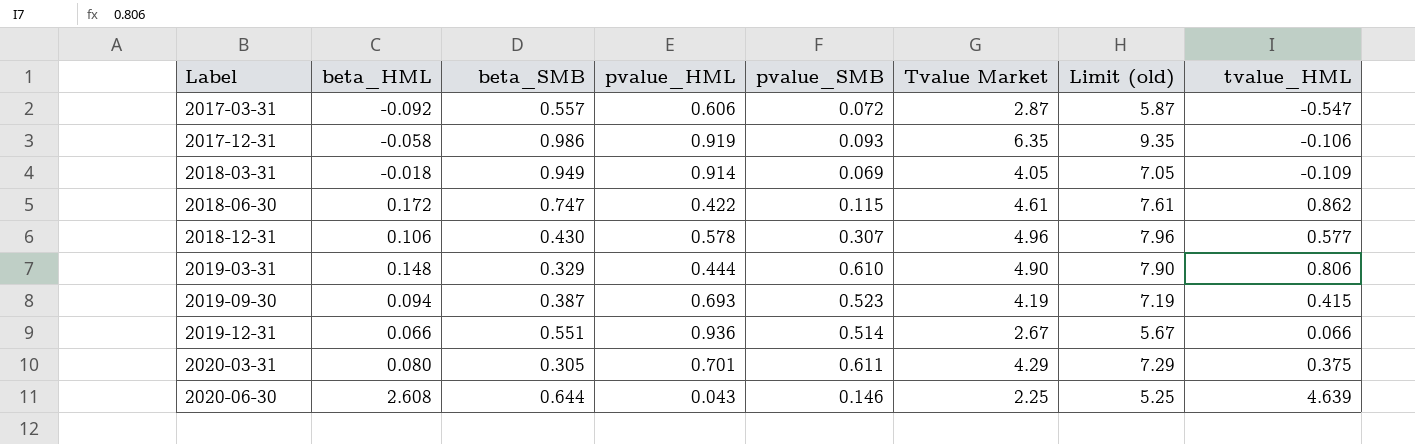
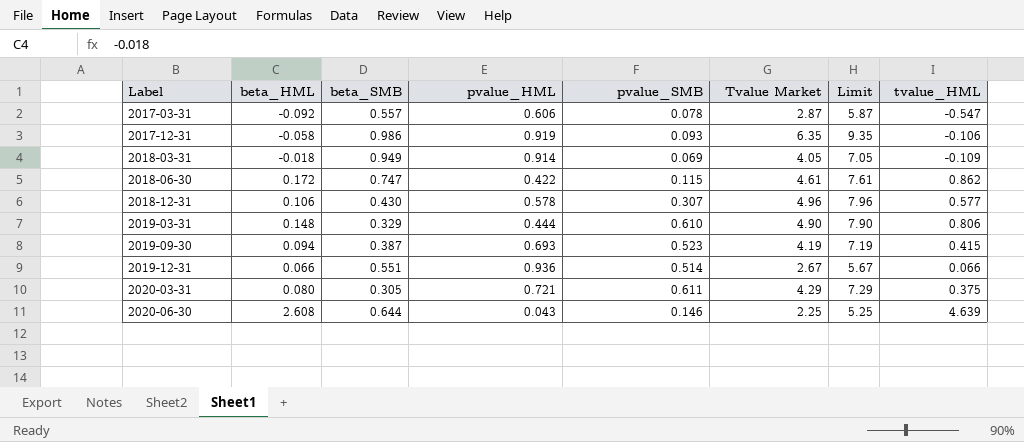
column name: Limit (old) -> Limit
2017-03-31 | pvalue_SMB: 0.072 -> 0.078
2020-03-31 | pvalue_HML: 0.701 -> 0.721

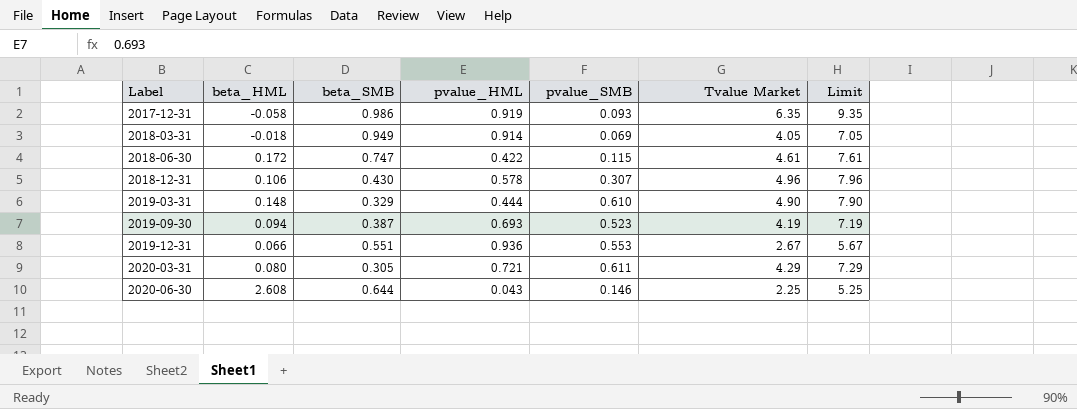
column tvalue_HML | position: 8 -> none
row 2017-03-31: -0.092 | 0.557 | 0.606 | 0.078 | 2.87 | 5.87 | -0.547 -> none
2019-12-31 | pvalue_SMB: 0.514 -> 0.553

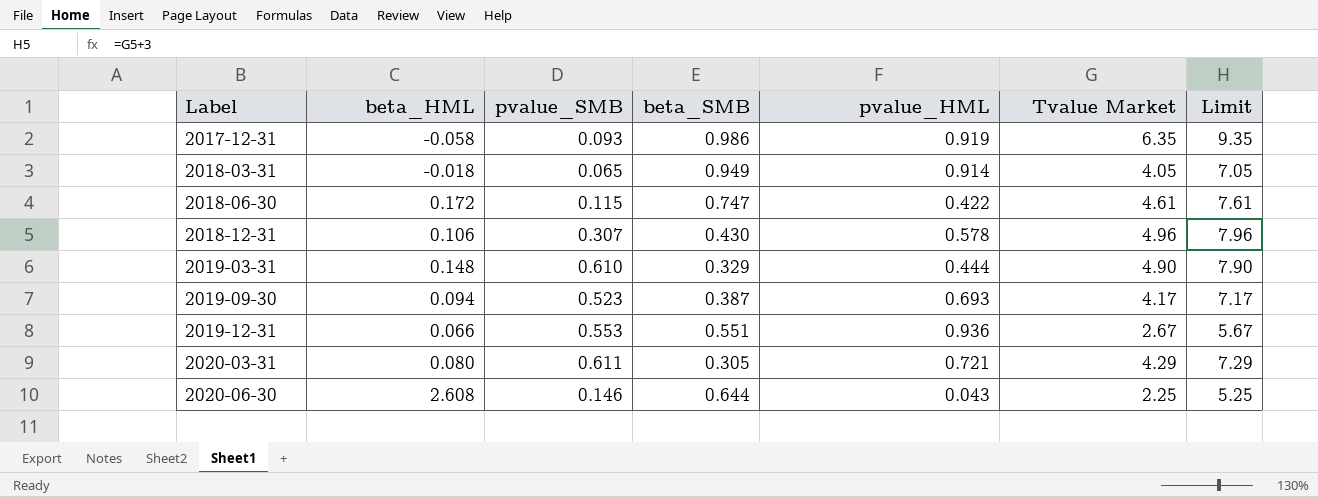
column pvalue_SMB | position: 5 -> 3
2018-03-31 | pvalue_SMB: 0.069 -> 0.065
2019-09-30 | Tvalue Market: 4.19 -> 4.17
2019-09-30 | Limit: 7.19 -> 7.17

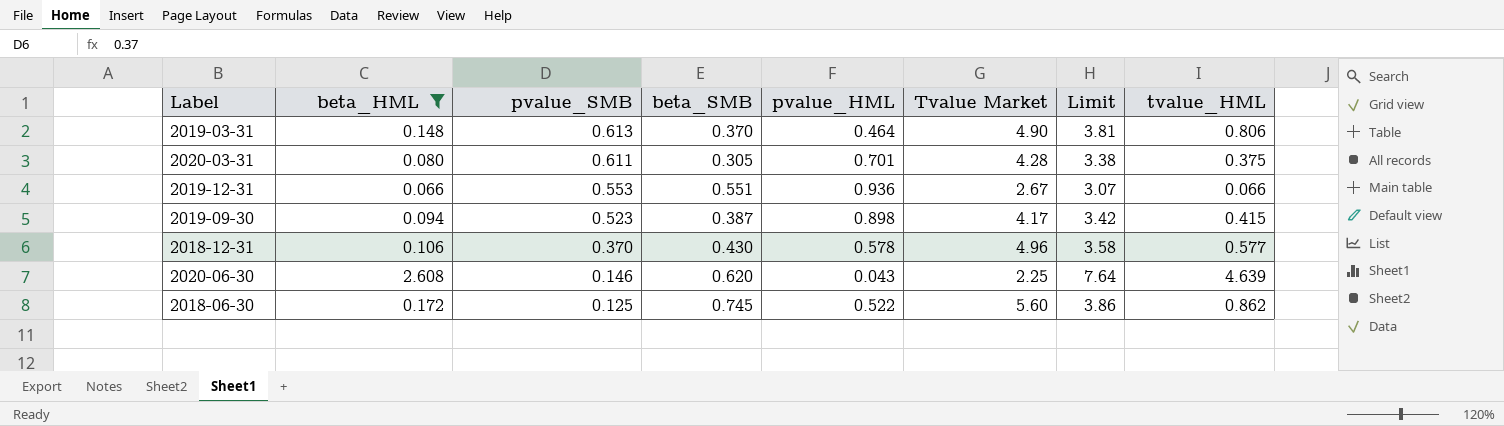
filter: none -> beta_HML >= 0.066
row order: Label ascending -> pvalue_SMB descending
column Limit | formula: [Tvalue Market] + 3 -> [tvalue_HML] + 3
column tvalue_HML | position: none -> 8
2019-03-31 | pvalue_SMB: 0.610 -> 0.613
2019-03-31 | beta_SMB: 0.329 -> 0.370
2019-03-31 | pvalue_HML: 0.444 -> 0.464
2020-03-31 | pvalue_HML: 0.721 -> 0.701
2020-03-31 | Tvalue Market: 4.29 -> 4.28
2019-09-30 | pvalue_HML: 0.693 -> 0.898
2018-12-31 | pvalue_SMB: 0.307 -> 0.370
2020-06-30 | beta_SMB: 0.644 -> 0.620
2018-06-30 | pvalue_SMB: 0.115 -> 0.125
2018-06-30 | beta_SMB: 0.747 -> 0.745
2018-06-30 | pvalue_HML: 0.422 -> 0.522
2018-06-30 | Tvalue Market: 4.61 -> 5.60

